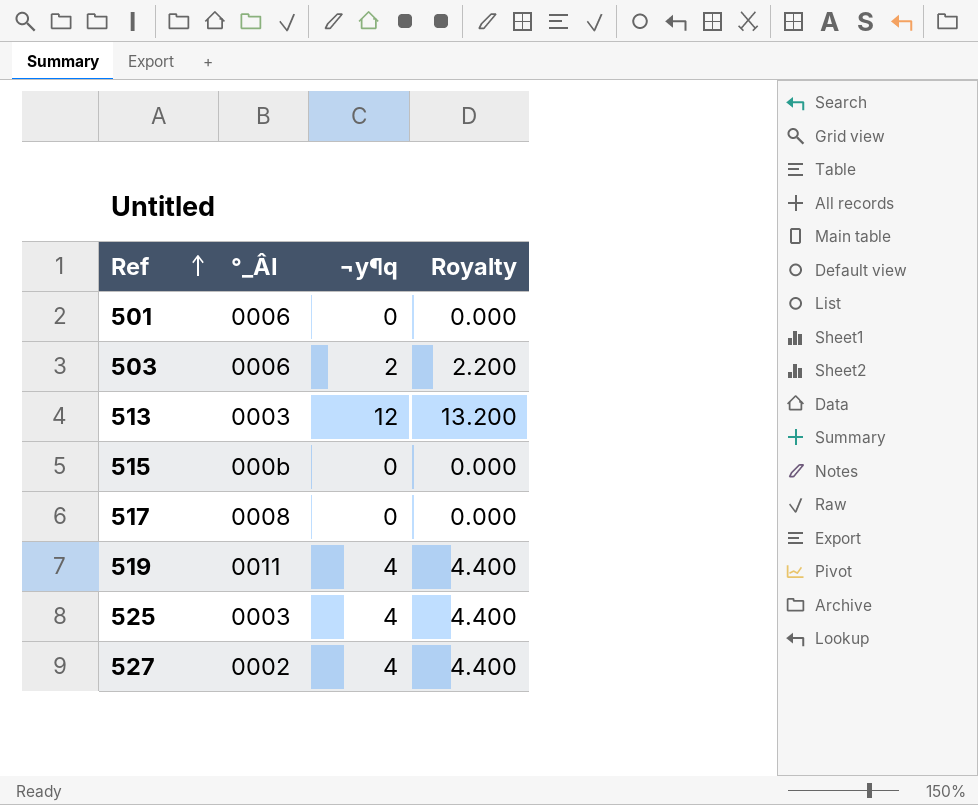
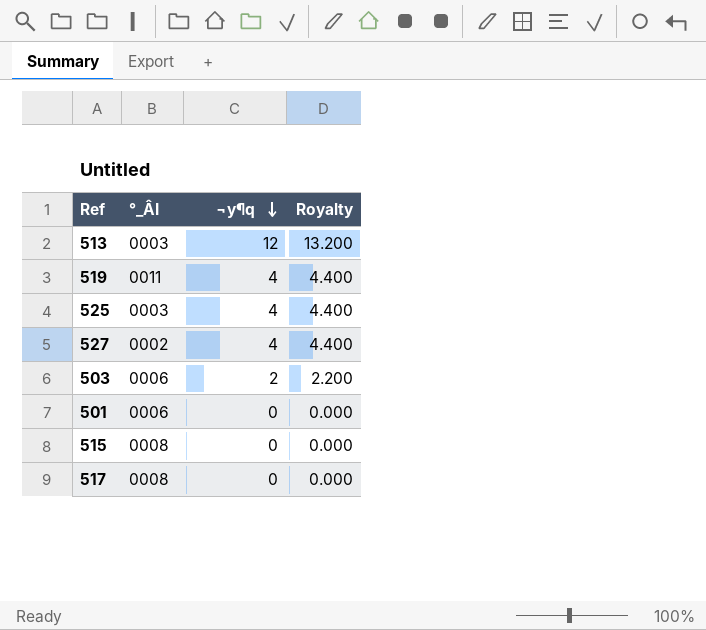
row order: Ref ascending -> ¬y¶q descending
515 | °_ÂI: 000b -> 0008

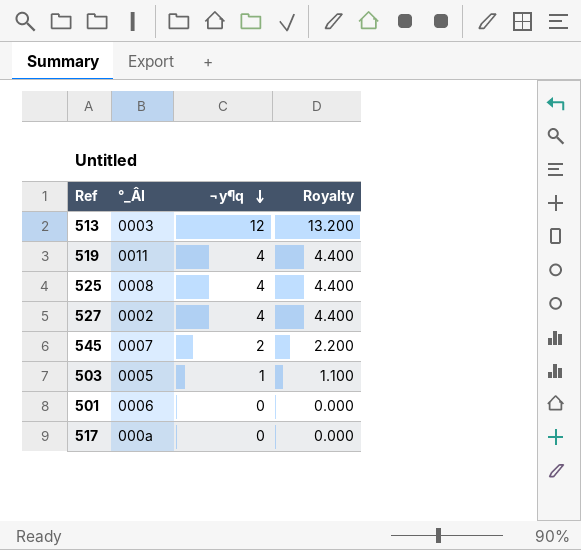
row 515: 0008 | 0 | 0.000 -> none
525 | °_ÂI: 0003 -> 0008
row 545: none -> 0007 | 2 | 2.200
503 | °_ÂI: 0006 -> 0005
503 | ¬y¶q: 2 -> 1
503 | Royalty: 2.200 -> 1.100
517 | °_ÂI: 0008 -> 000a

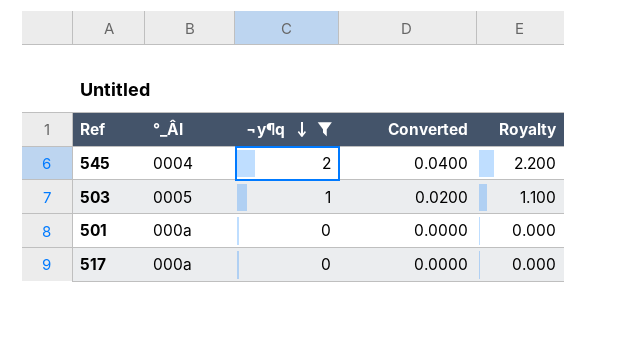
filter: none -> ¬y¶q <= 2
column Converted | formula: none -> [¬y¶q] * 0.02
545 | °_ÂI: 0007 -> 0004
501 | °_ÂI: 0006 -> 000a

